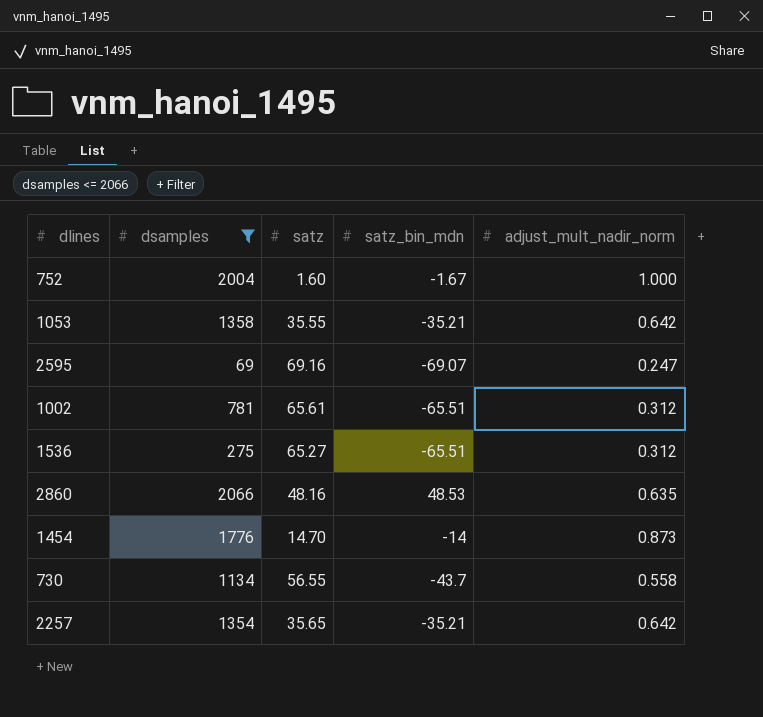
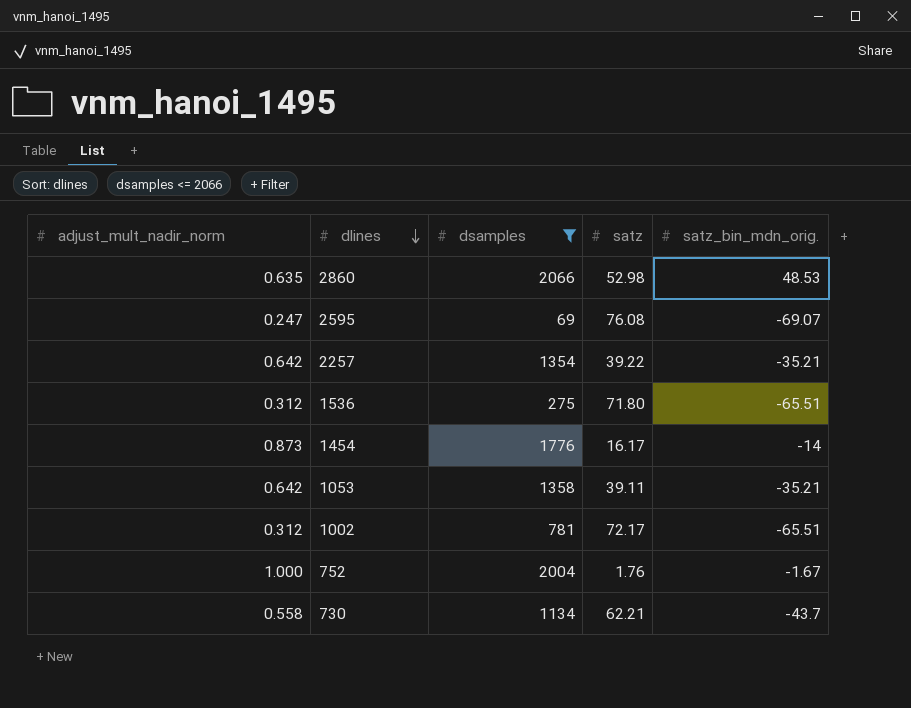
row order: none -> dlines descending
column adjust_mult_nadir_norm | position: 5 -> 1
column name: satz_bin_mdn -> satz_bin_mdn_orig.
2860 | satz: 48.16 -> 52.98
2595 | satz: 69.16 -> 76.08
2257 | satz: 35.65 -> 39.22
1536 | satz: 65.27 -> 71.80
1454 | satz: 14.70 -> 16.17
1053 | satz: 35.55 -> 39.11
1002 | satz: 65.61 -> 72.17
752 | satz: 1.60 -> 1.76
730 | satz: 56.55 -> 62.21

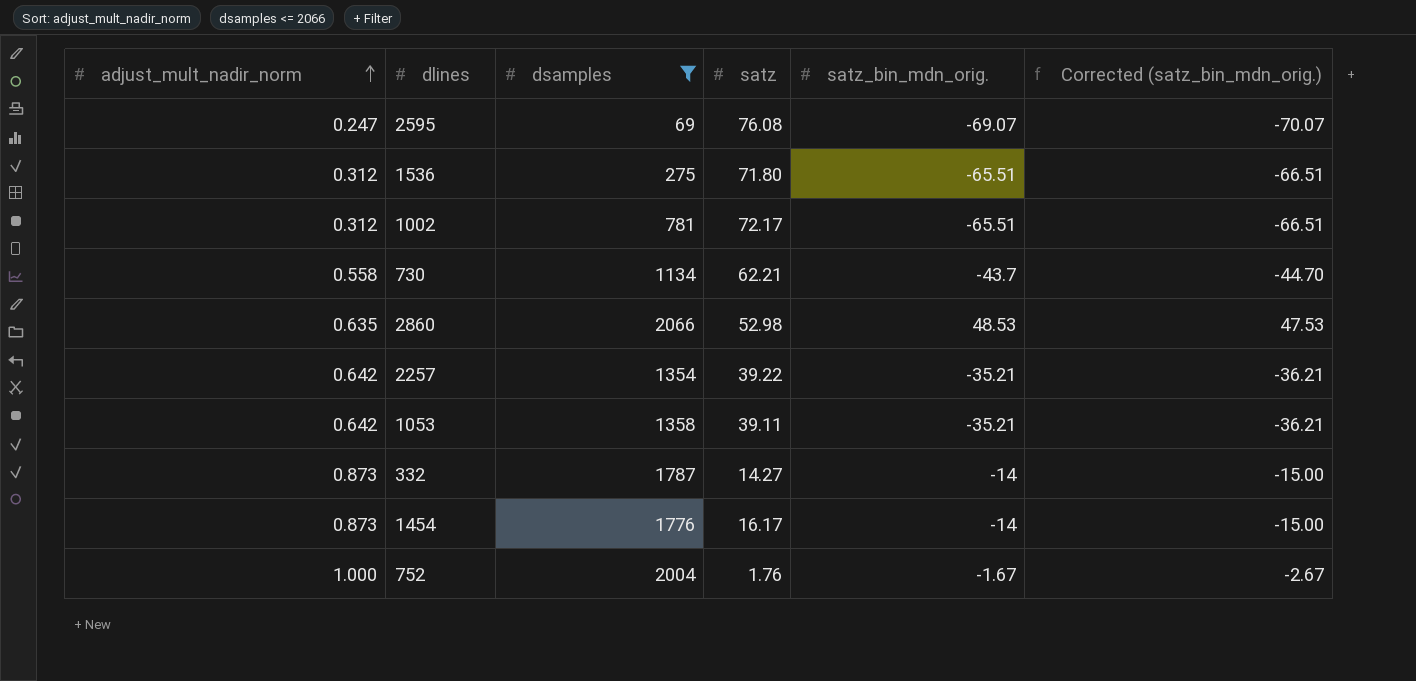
row order: dlines descending -> adjust_mult_nadir_norm ascending
column Corrected (satz_bin_mdn_orig.) | formula: none -> [satz_bin_mdn_orig.] - 1
row 332: none -> 0.873 | 1787 | 14.27 | -14 | -15.00

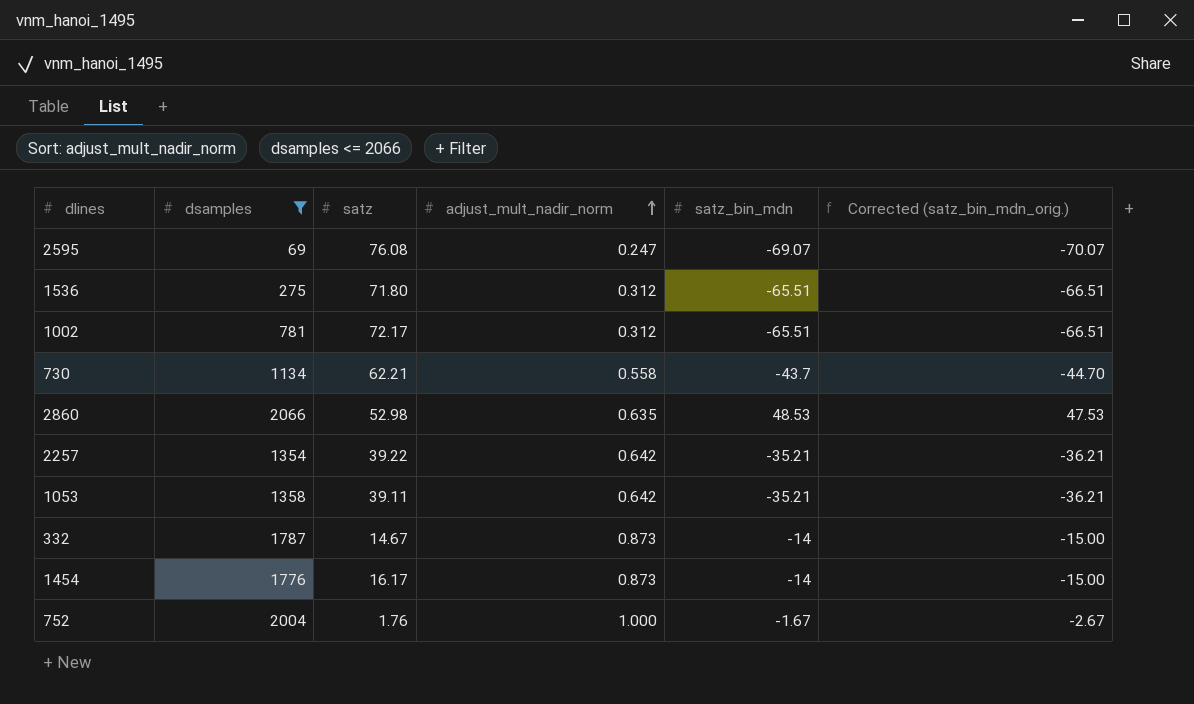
column adjust_mult_nadir_norm | position: 1 -> 4
column name: satz_bin_mdn_orig. -> satz_bin_mdn
332 | satz: 14.27 -> 14.67

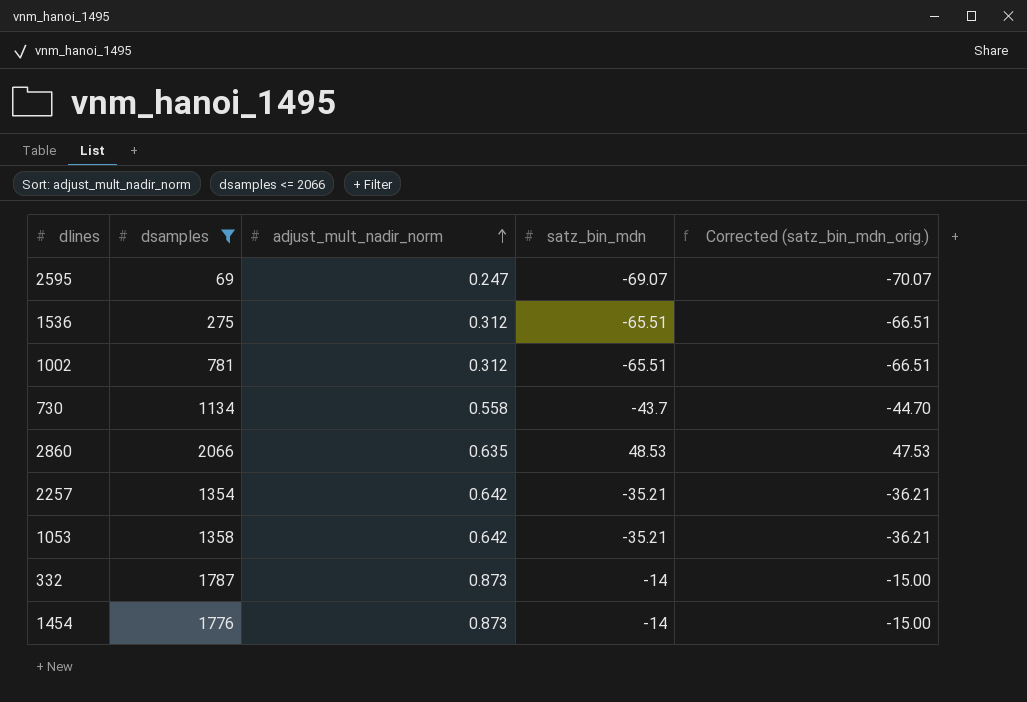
column satz | position: 3 -> none
row 752: 2004 | 1.76 | 1.000 | -1.67 | -2.67 -> none

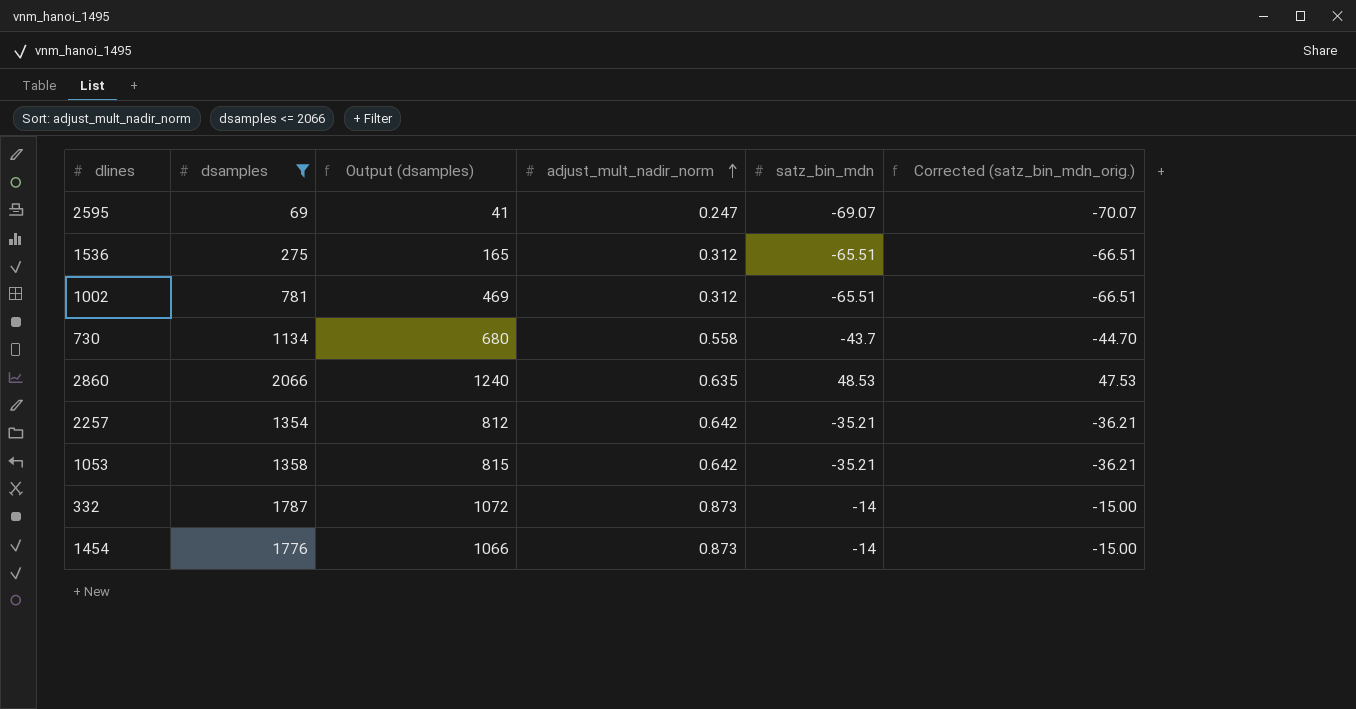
column Output (dsamples) | formula: none -> [dsamples] * 0.6

